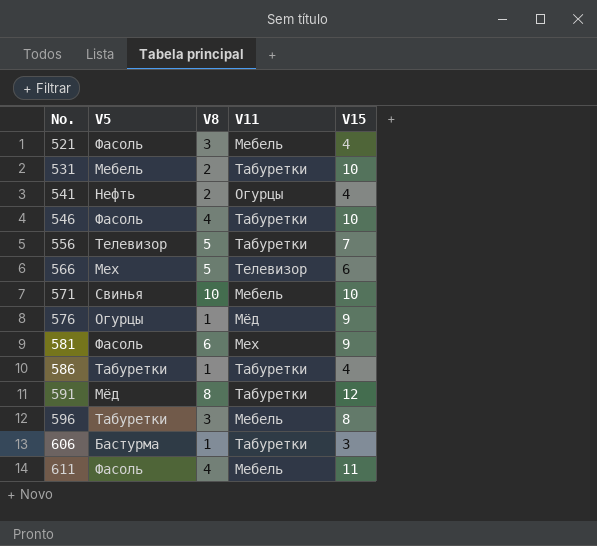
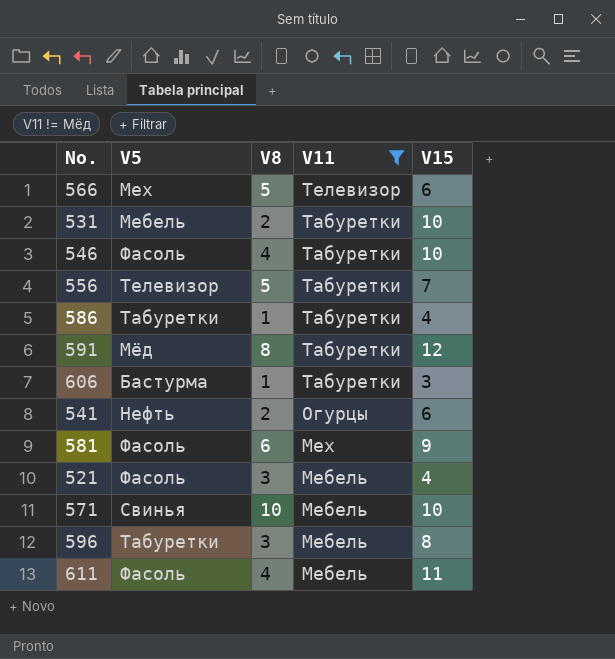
filter: none -> V11 != Мёд
row order: No. ascending -> V11 descending
541 | V15: 4 -> 6

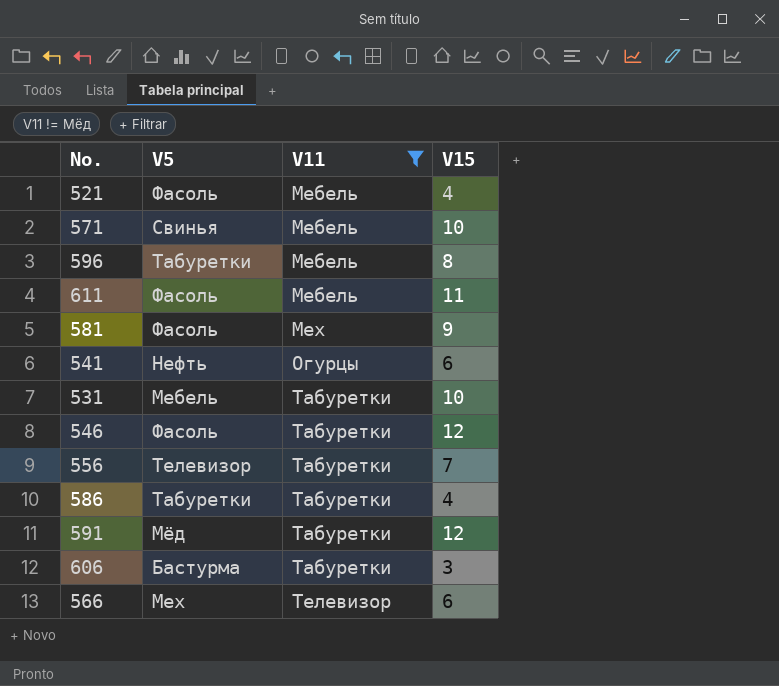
row order: V11 descending -> V11 ascending
column V8 | position: 3 -> none
546 | V15: 10 -> 12

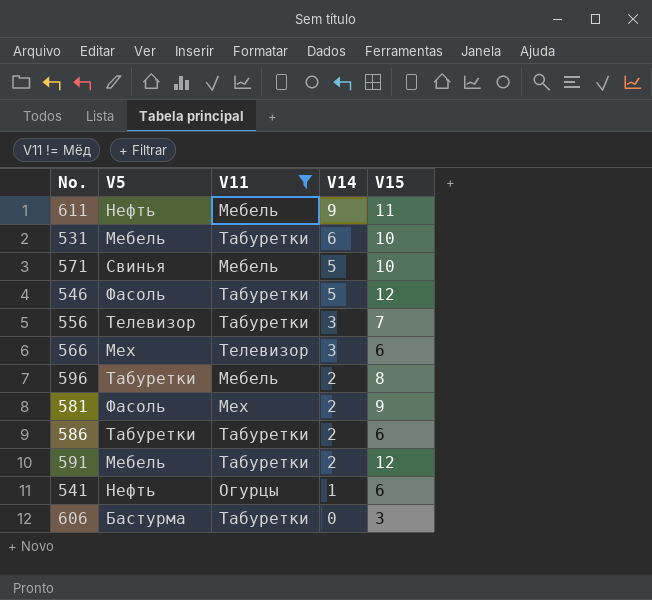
row order: V11 ascending -> V14 descending
column V14 | position: none -> 4
row 521: Фасоль | Мебель | 4 -> none
611 | V5: Фасоль -> Нефть
586 | V15: 4 -> 6
591 | V5: Мёд -> Мебель

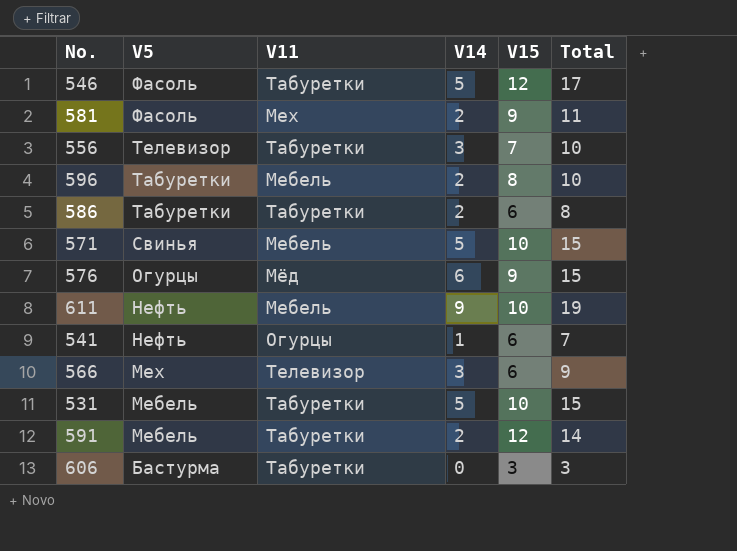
filter: V11 != Мёд -> none
row order: V14 descending -> V5 descending
column Total | formula: none -> [V14] + [V15]
611 | V15: 11 -> 10
531 | V14: 6 -> 5

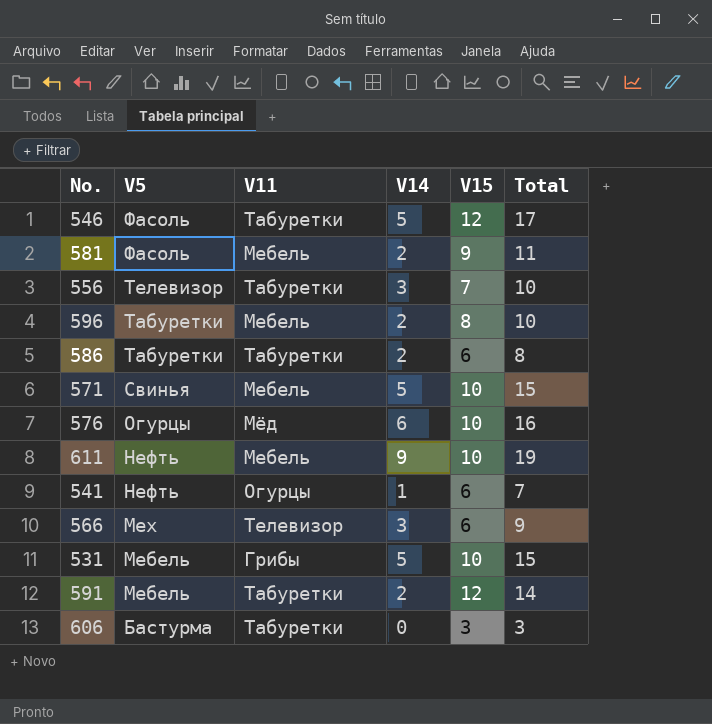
581 | V11: Мех -> Мебель
576 | V15: 9 -> 10
576 | Total: 15 -> 16
531 | V11: Табуретки -> Грибы

